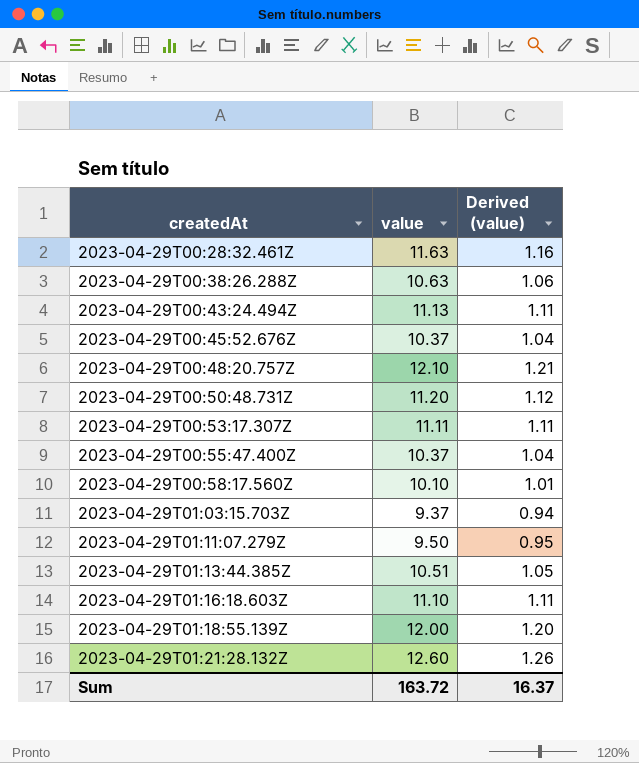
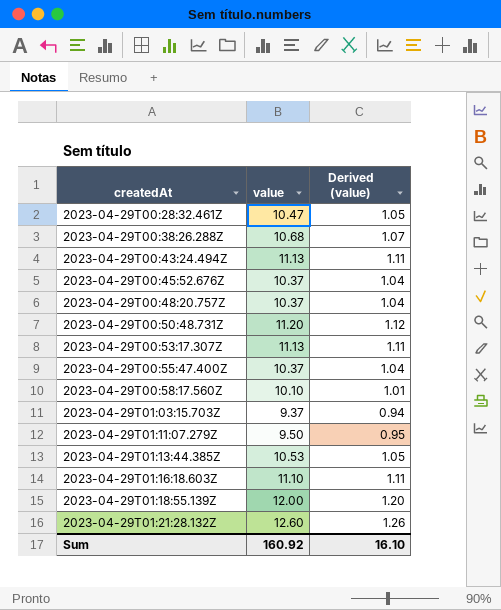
2023-04-29T00:28:32.461Z | value: 11.63 -> 10.47
2023-04-29T00:28:32.461Z | Derived (value): 1.16 -> 1.05
2023-04-29T00:38:26.288Z | value: 10.63 -> 10.68
2023-04-29T00:38:26.288Z | Derived (value): 1.06 -> 1.07
2023-04-29T00:48:20.757Z | value: 12.10 -> 10.37
2023-04-29T00:48:20.757Z | Derived (value): 1.21 -> 1.04
2023-04-29T00:53:17.307Z | value: 11.11 -> 11.13
2023-04-29T01:13:44.385Z | value: 10.51 -> 10.53
Sum | value: 163.72 -> 160.92
Sum | Derived (value): 16.37 -> 16.10

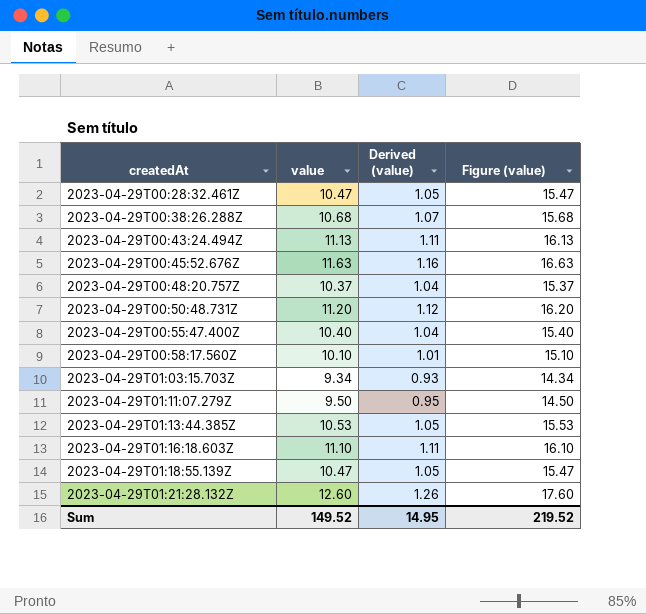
column Figure (value) | formula: none -> [value] + 5
row 2023-04-29T00:53:17.307Z: 11.13 | 1.11 -> none
2023-04-29T00:45:52.676Z | value: 10.37 -> 11.63
2023-04-29T00:45:52.676Z | Derived (value): 1.04 -> 1.16
2023-04-29T00:55:47.400Z | value: 10.37 -> 10.40
2023-04-29T01:03:15.703Z | value: 9.37 -> 9.34
2023-04-29T01:03:15.703Z | Derived (value): 0.94 -> 0.93
2023-04-29T01:18:55.139Z | value: 12.00 -> 10.47
2023-04-29T01:18:55.139Z | Derived (value): 1.20 -> 1.05
Sum | value: 160.92 -> 149.52
Sum | Derived (value): 16.10 -> 14.95

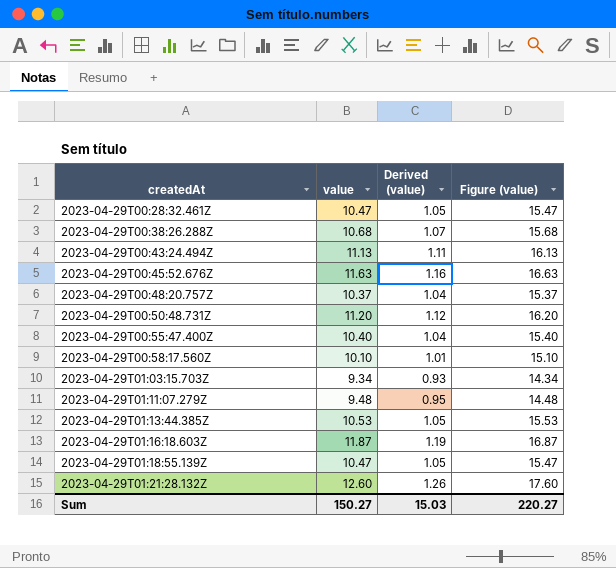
2023-04-29T01:11:07.279Z | value: 9.50 -> 9.48
2023-04-29T01:11:07.279Z | Figure (value): 14.50 -> 14.48
2023-04-29T01:16:18.603Z | value: 11.10 -> 11.87
2023-04-29T01:16:18.603Z | Derived (value): 1.11 -> 1.19
2023-04-29T01:16:18.603Z | Figure (value): 16.10 -> 16.87
Sum | value: 149.52 -> 150.27
Sum | Derived (value): 14.95 -> 15.03
Sum | Figure (value): 219.52 -> 220.27

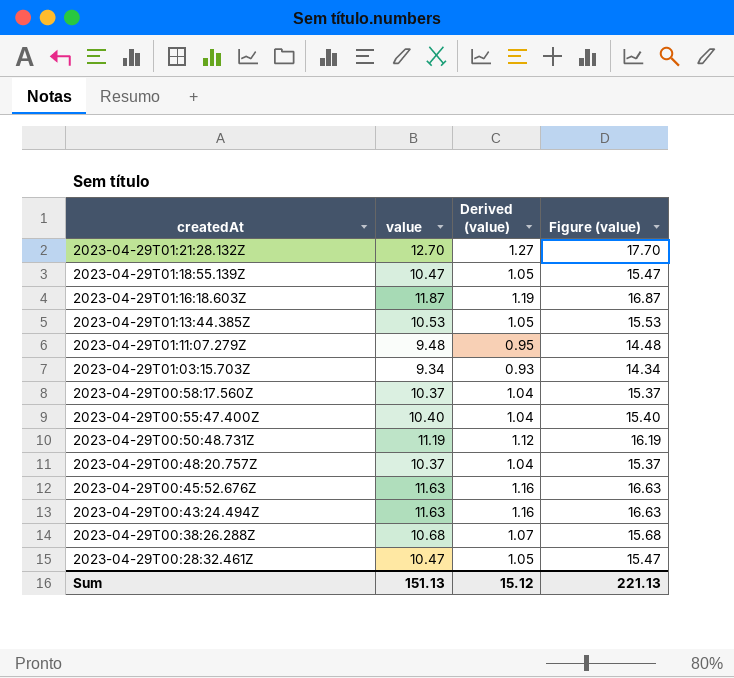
row order: createdAt ascending -> createdAt descending
2023-04-29T01:21:28.132Z | value: 12.60 -> 12.70
2023-04-29T01:21:28.132Z | Derived (value): 1.26 -> 1.27
2023-04-29T01:21:28.132Z | Figure (value): 17.60 -> 17.70
2023-04-29T00:58:17.560Z | value: 10.10 -> 10.37
2023-04-29T00:58:17.560Z | Derived (value): 1.01 -> 1.04
2023-04-29T00:58:17.560Z | Figure (value): 15.10 -> 15.37
2023-04-29T00:50:48.731Z | value: 11.20 -> 11.19
2023-04-29T00:50:48.731Z | Figure (value): 16.20 -> 16.19
2023-04-29T00:43:24.494Z | value: 11.13 -> 11.63
2023-04-29T00:43:24.494Z | Derived (value): 1.11 -> 1.16
2023-04-29T00:43:24.494Z | Figure (value): 16.13 -> 16.63
Sum | value: 150.27 -> 151.13
Sum | Derived (value): 15.03 -> 15.12
Sum | Figure (value): 220.27 -> 221.13

